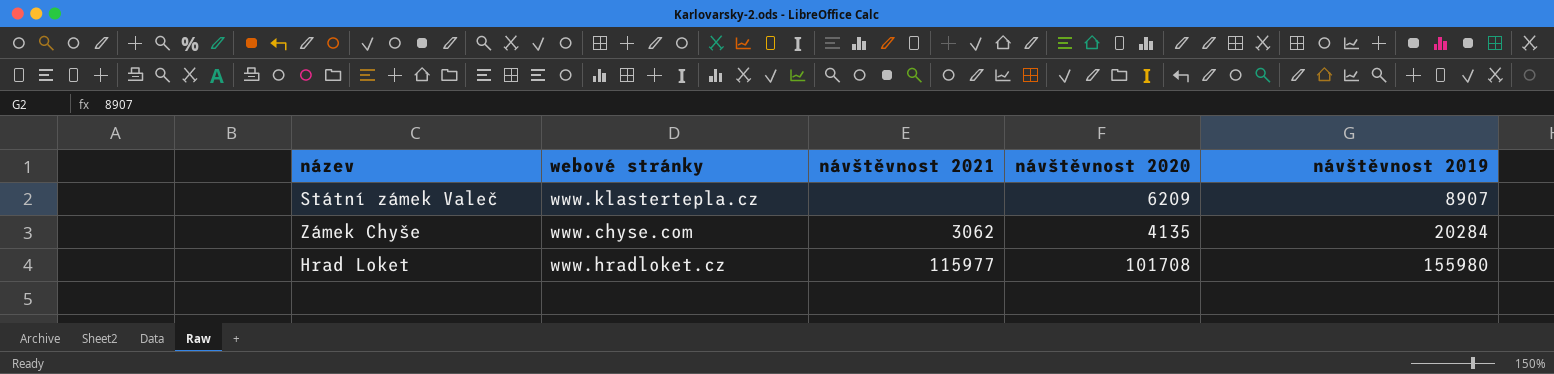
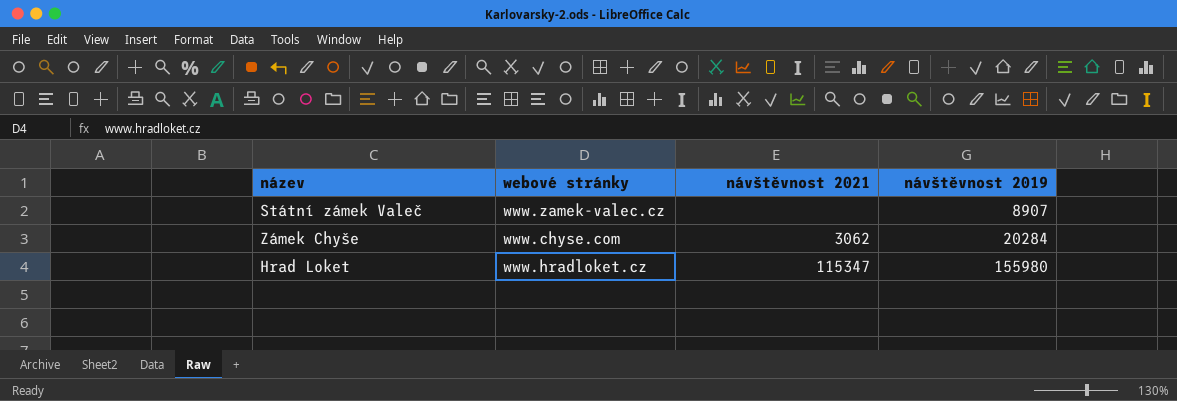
column návštěvnost 2020 | position: 4 -> none
Státní zámek Valeč | webové stránky: www.klastertepla.cz -> www.zamek-valec.cz
Hrad Loket | návštěvnost 2021: 115977 -> 115347

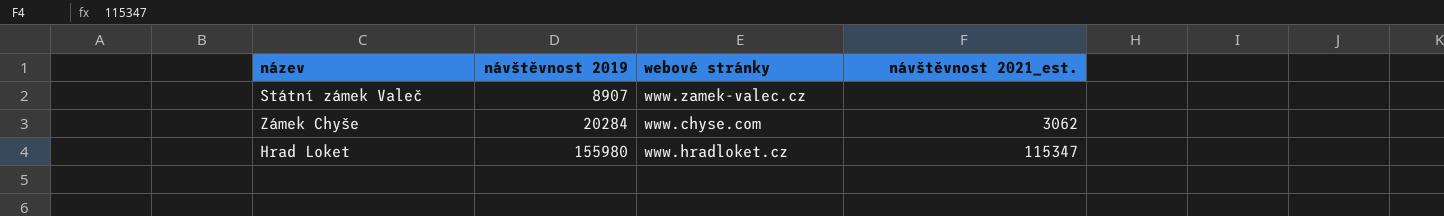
column návštěvnost 2019 | position: 4 -> 2
column name: návštěvnost 2021 -> návštěvnost 2021_est.

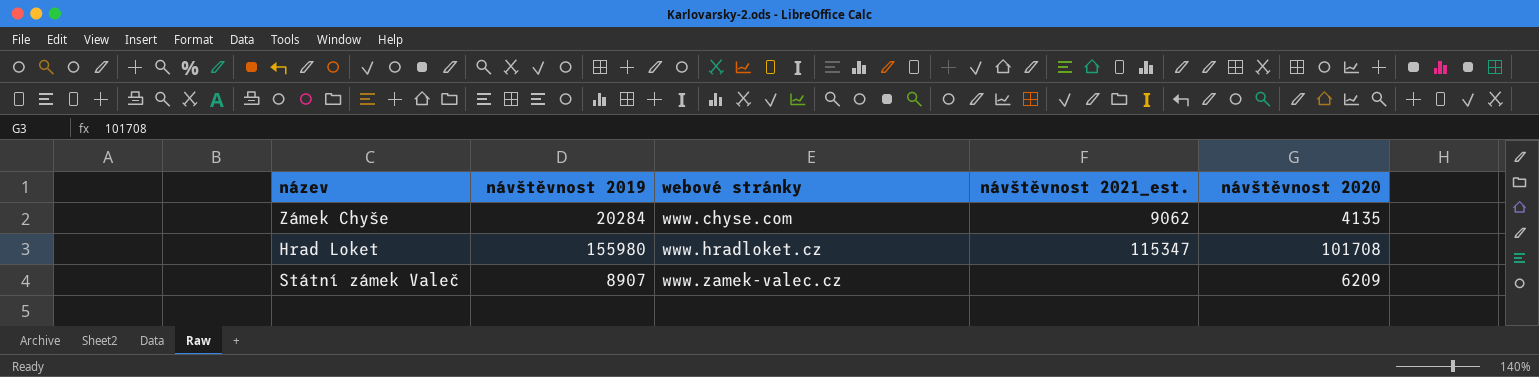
row order: návštěvnost 2019 ascending -> webové stránky ascending
column návštěvnost 2020 | position: none -> 5
Zámek Chyše | návštěvnost 2021_est.: 3062 -> 9062

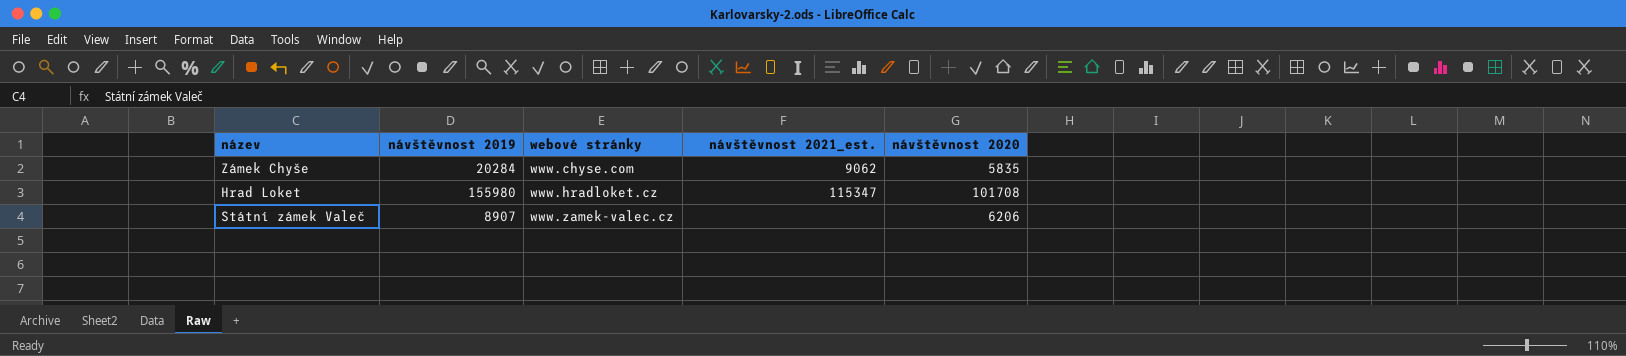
Zámek Chyše | návštěvnost 2020: 4135 -> 5835
Státní zámek Valeč | návštěvnost 2020: 6209 -> 6206

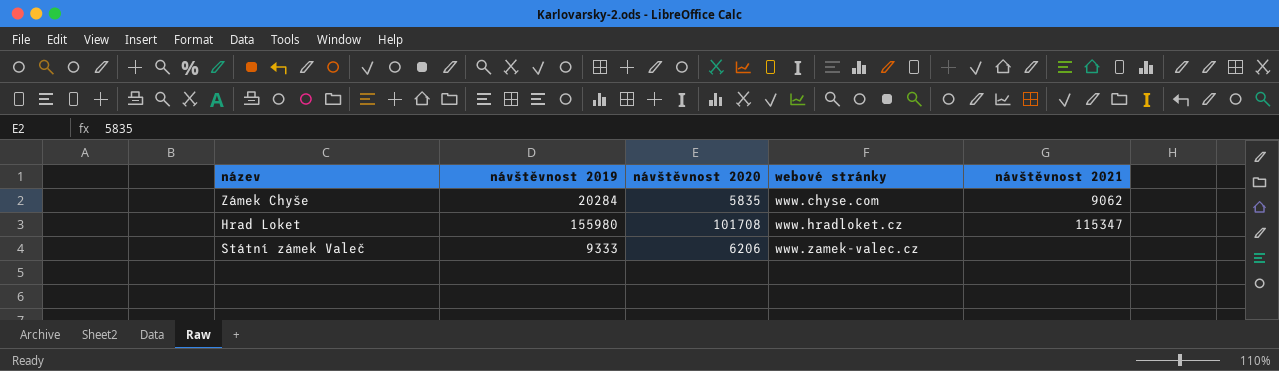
column návštěvnost 2020 | position: 5 -> 3
column name: návštěvnost 2021_est. -> návštěvnost 2021
Státní zámek Valeč | návštěvnost 2019: 8907 -> 9333

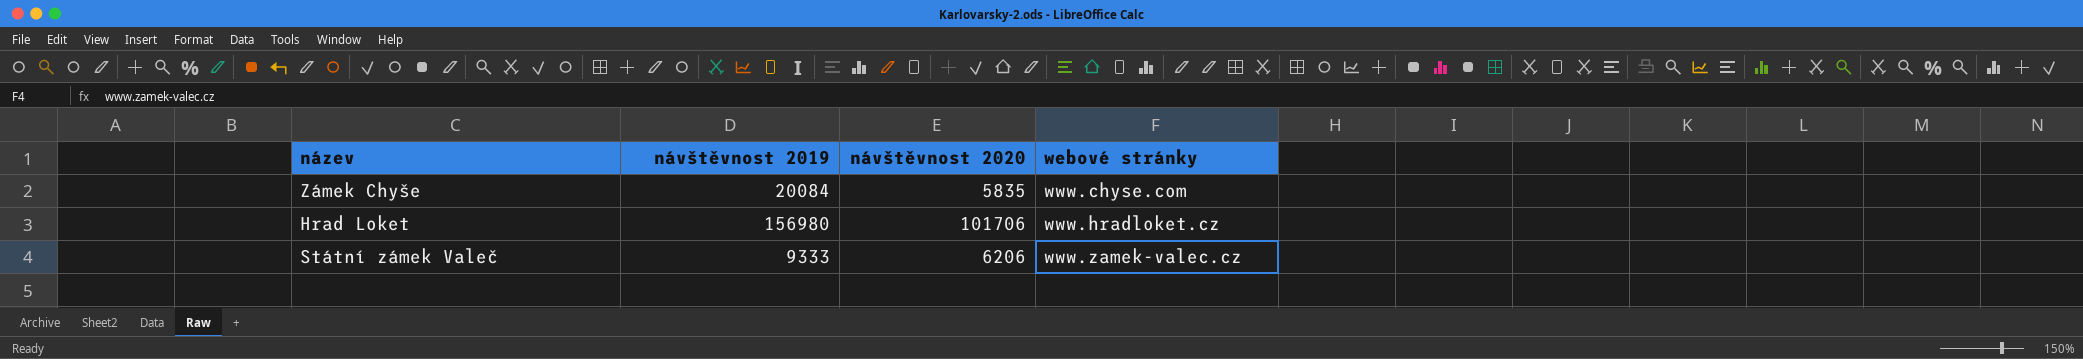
column návštěvnost 2021 | position: 5 -> none
Zámek Chyše | návštěvnost 2019: 20284 -> 20084
Hrad Loket | návštěvnost 2019: 155980 -> 156980
Hrad Loket | návštěvnost 2020: 101708 -> 101706

